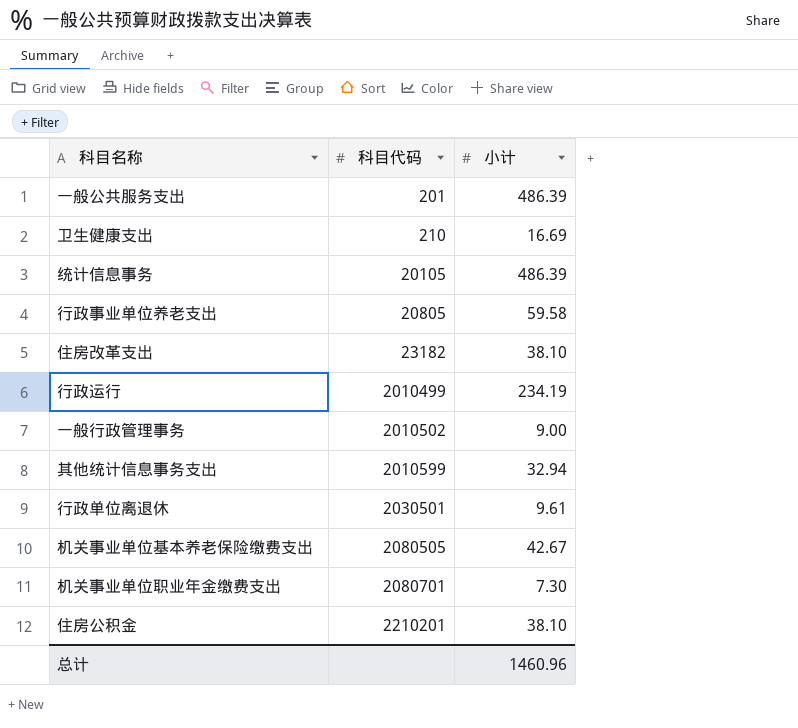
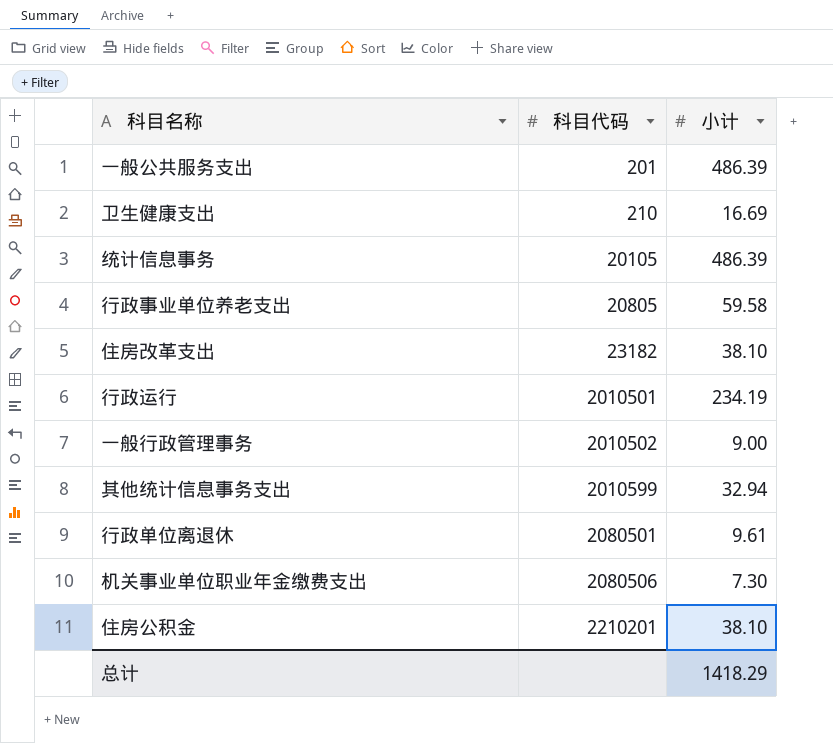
row 机关事业单位基本养老保险缴费支出: 2080505 | 42.67 -> none
行政运行 | 科目代码: 2010499 -> 2010501
行政单位离退休 | 科目代码: 2030501 -> 2080501
机关事业单位职业年金缴费支出 | 科目代码: 2080701 -> 2080506
总计 | 小计: 1460.96 -> 1418.29

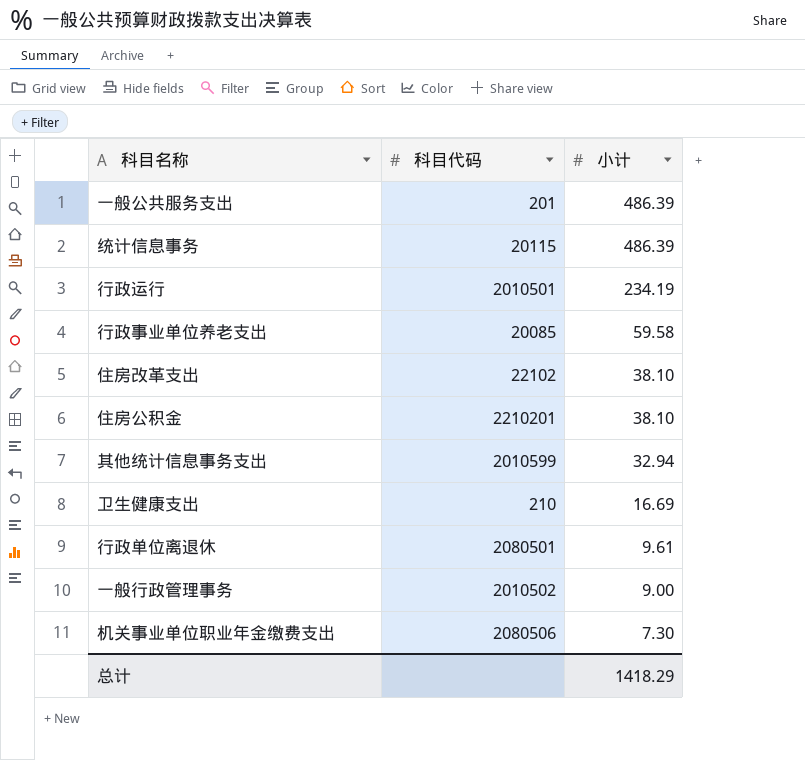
row order: 科目代码 ascending -> 小计 descending
统计信息事务 | 科目代码: 20105 -> 20115
行政事业单位养老支出 | 科目代码: 20805 -> 20085
住房改革支出 | 科目代码: 23182 -> 22102

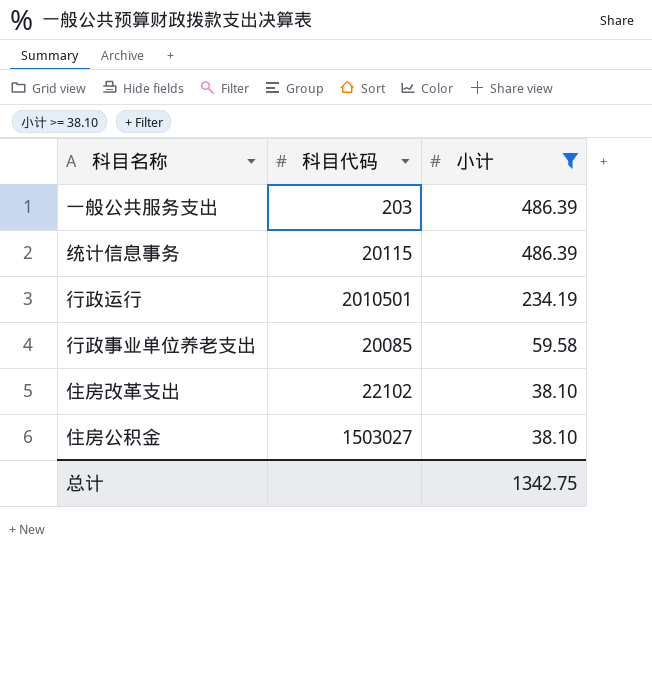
filter: none -> 小计 >= 38.10
一般公共服务支出 | 科目代码: 201 -> 203
住房公积金 | 科目代码: 2210201 -> 1503027
总计 | 小计: 1418.29 -> 1342.75

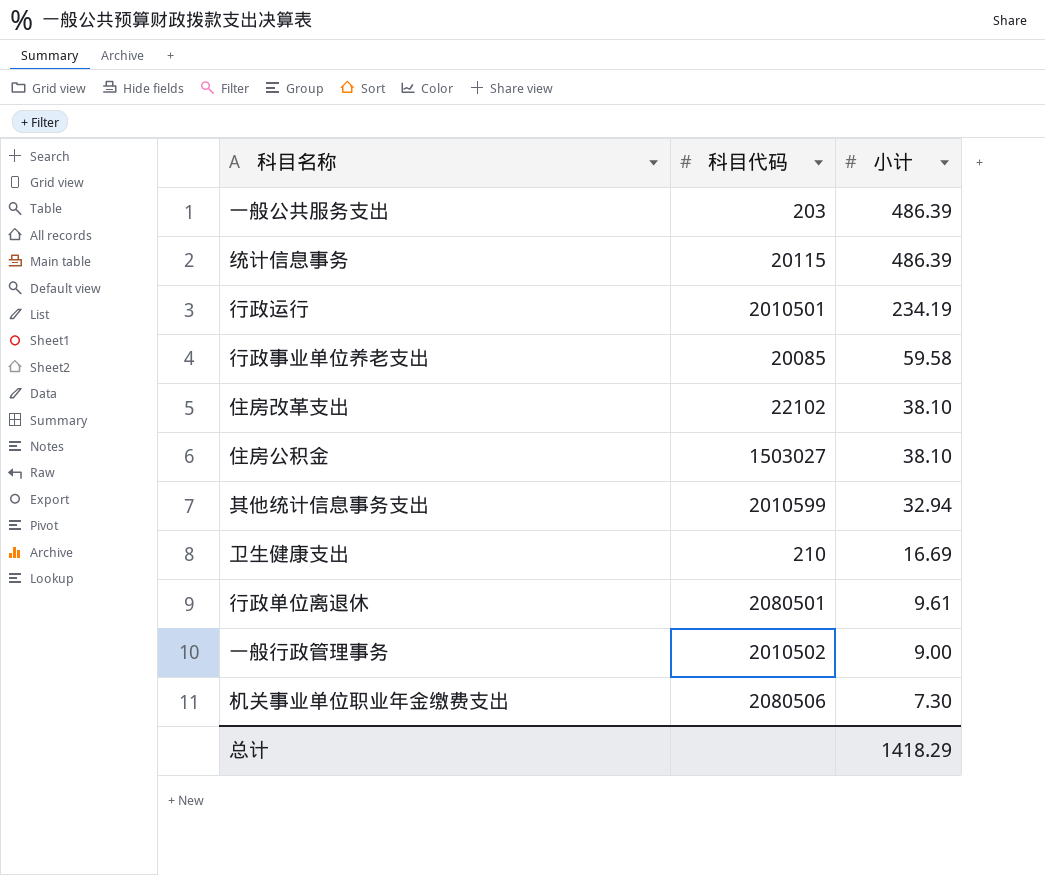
filter: 小计 >= 38.10 -> none
总计 | 小计: 1342.75 -> 1418.29

